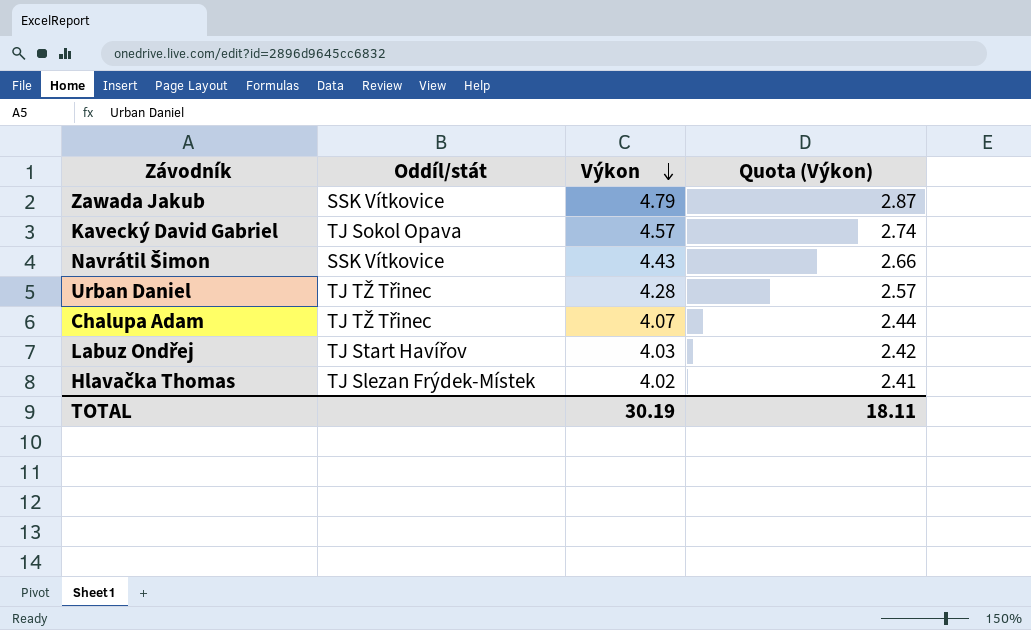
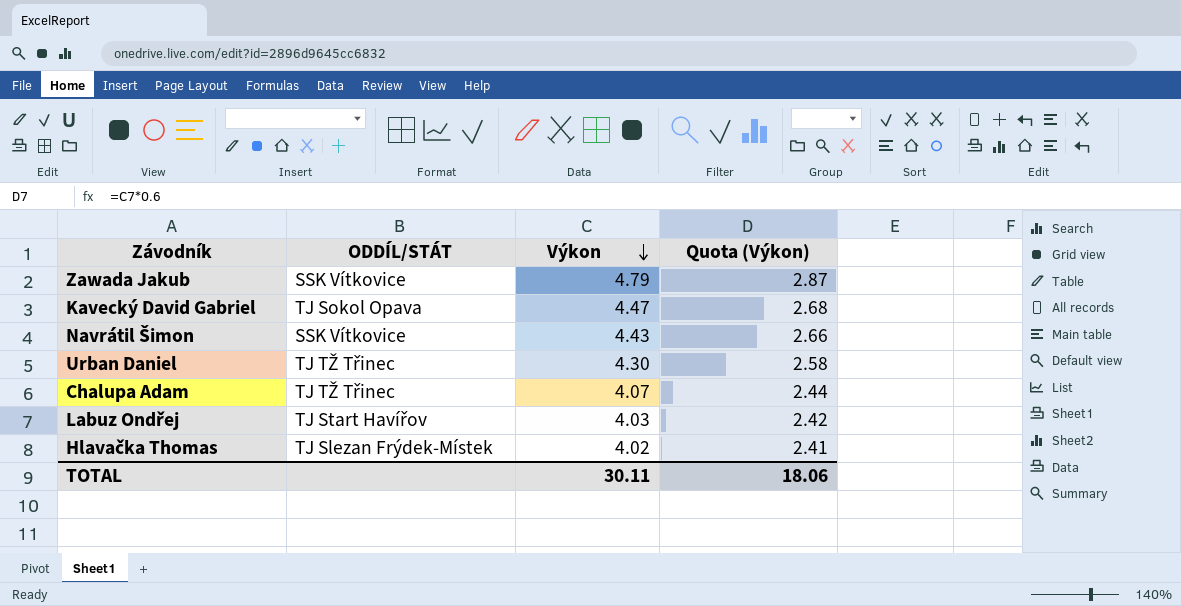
column name: Oddíl/stát -> ODDÍL/STÁT
Kavecký David Gabriel | Výkon: 4.57 -> 4.47
Kavecký David Gabriel | Quota (Výkon): 2.74 -> 2.68
Urban Daniel | Výkon: 4.28 -> 4.30
Urban Daniel | Quota (Výkon): 2.57 -> 2.58
TOTAL | Výkon: 30.19 -> 30.11
TOTAL | Quota (Výkon): 18.11 -> 18.06

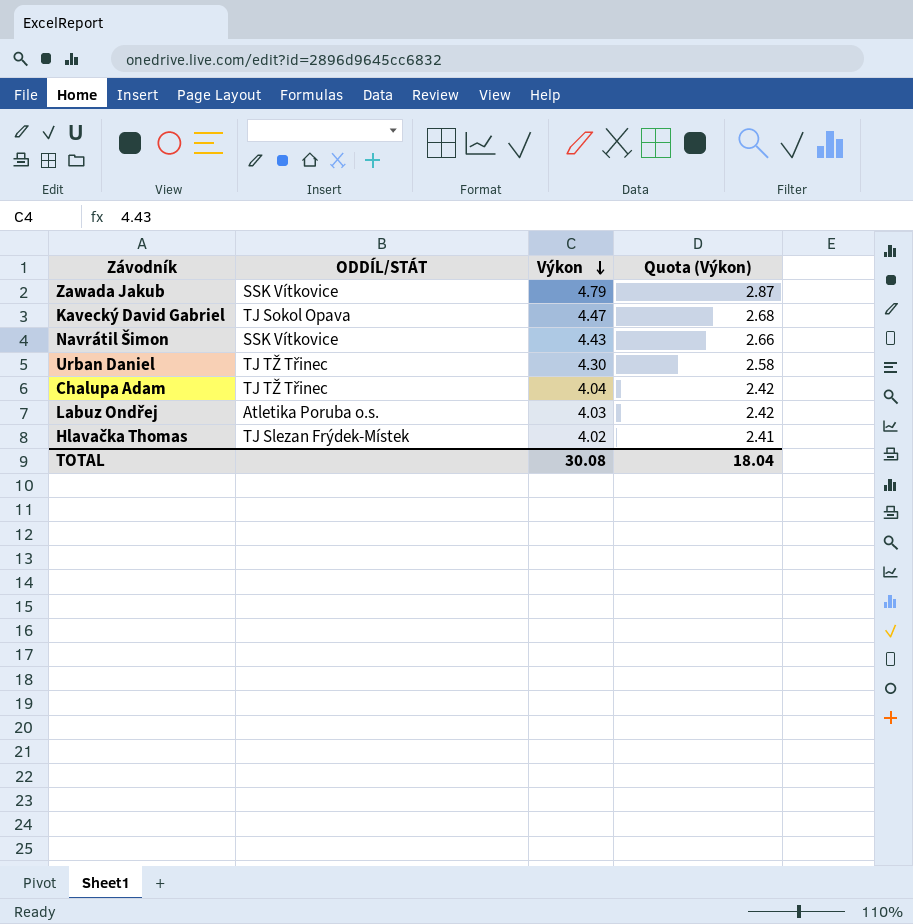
Chalupa Adam | Výkon: 4.07 -> 4.04
Chalupa Adam | Quota (Výkon): 2.44 -> 2.42
Labuz Ondřej | ODDÍL/STÁT: TJ Start Havířov -> Atletika Poruba o.s.
TOTAL | Výkon: 30.11 -> 30.08
TOTAL | Quota (Výkon): 18.06 -> 18.04

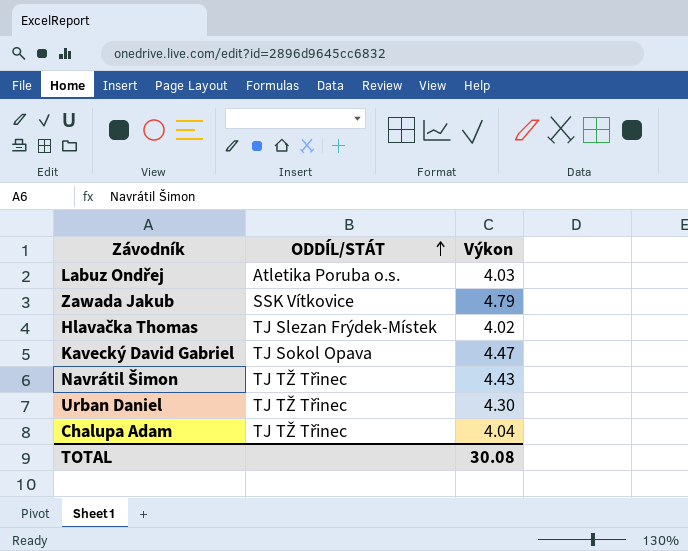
row order: Výkon descending -> ODDÍL/STÁT ascending
column Quota (Výkon) | formula: [Výkon] * 0.6 -> none
Navrátil Šimon | ODDÍL/STÁT: SSK Vítkovice -> TJ TŽ Třinec

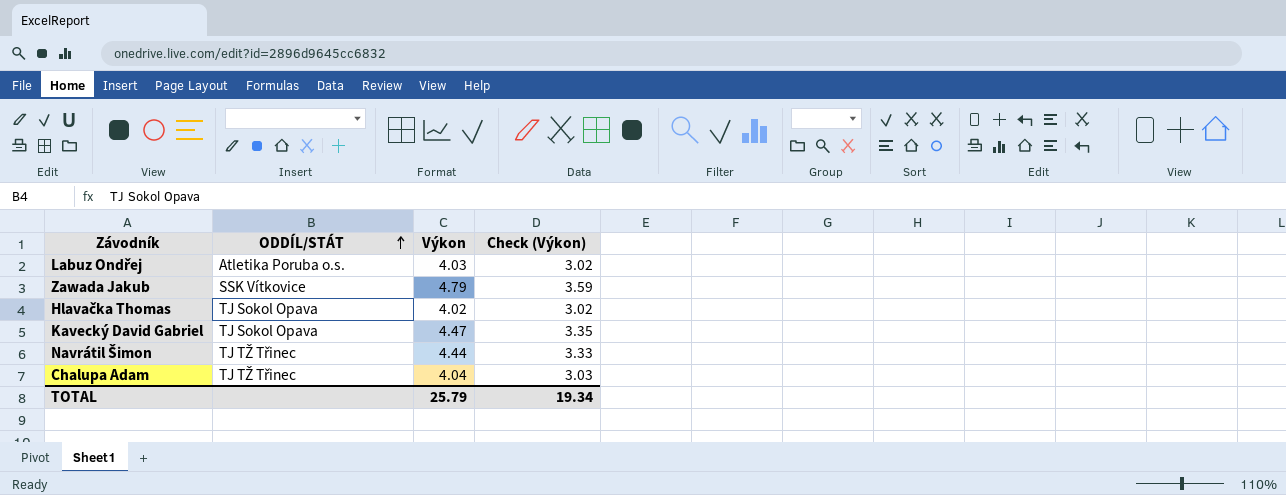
column Check (Výkon) | formula: none -> [Výkon] * 0.75
row Urban Daniel: TJ TŽ Třinec | 4.30 -> none
Hlavačka Thomas | ODDÍL/STÁT: TJ Slezan Frýdek-Místek -> TJ Sokol Opava
Navrátil Šimon | Výkon: 4.43 -> 4.44
TOTAL | Výkon: 30.08 -> 25.79

